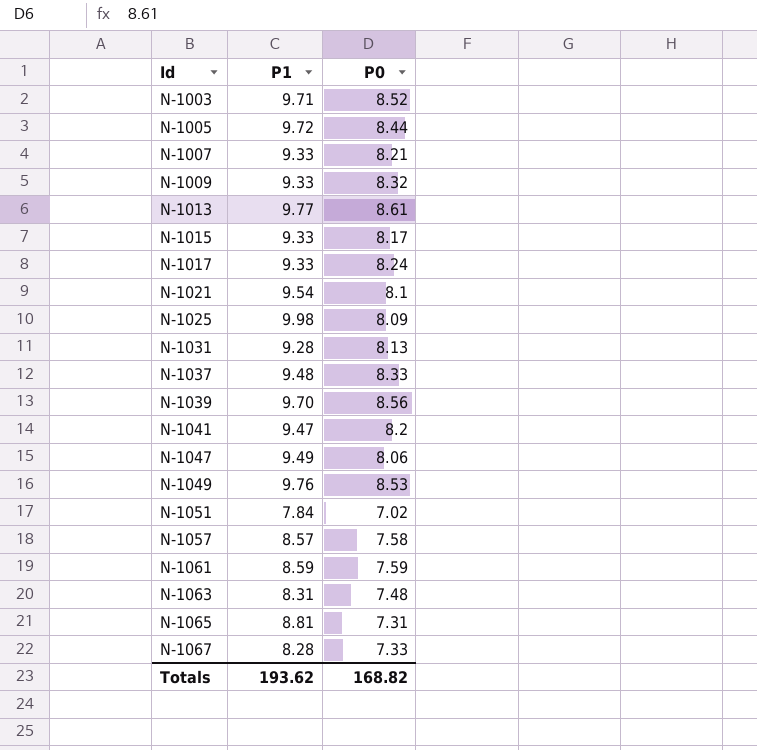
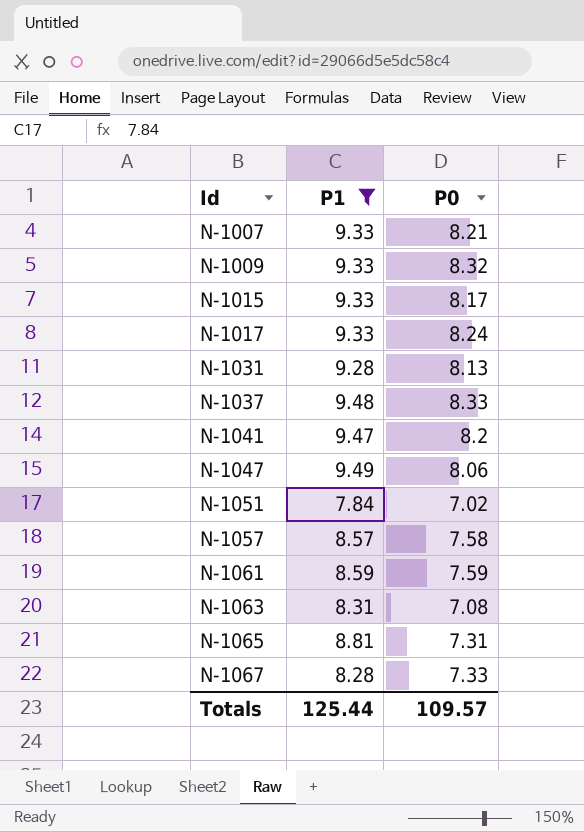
filter: none -> P1 <= 9.49
N-1063 | P0: 7.48 -> 7.08
Totals | P1: 193.62 -> 125.44
Totals | P0: 168.82 -> 109.57

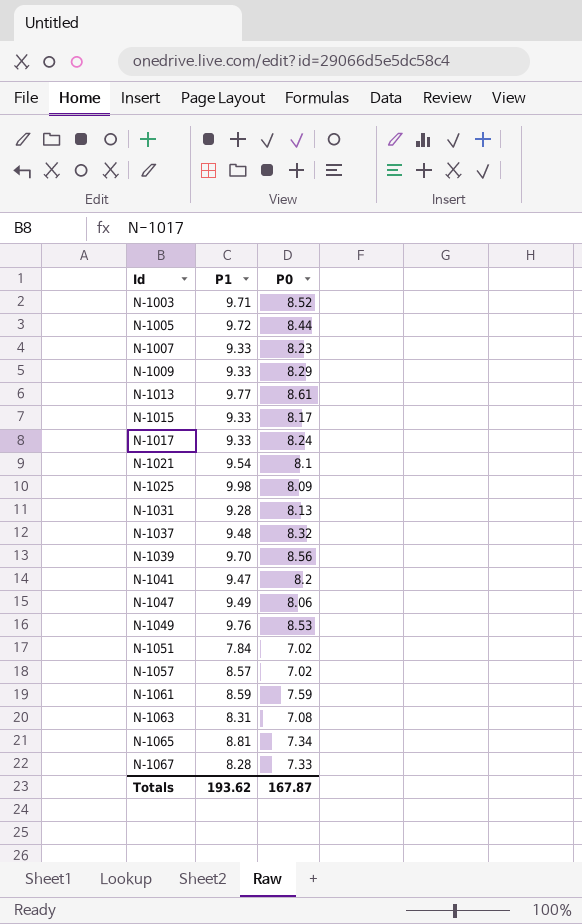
filter: P1 <= 9.49 -> none
N-1007 | P0: 8.21 -> 8.23
N-1009 | P0: 8.32 -> 8.29
N-1037 | P0: 8.33 -> 8.32
N-1057 | P0: 7.58 -> 7.02
N-1065 | P0: 7.31 -> 7.34
Totals | P1: 125.44 -> 193.62
Totals | P0: 109.57 -> 167.87

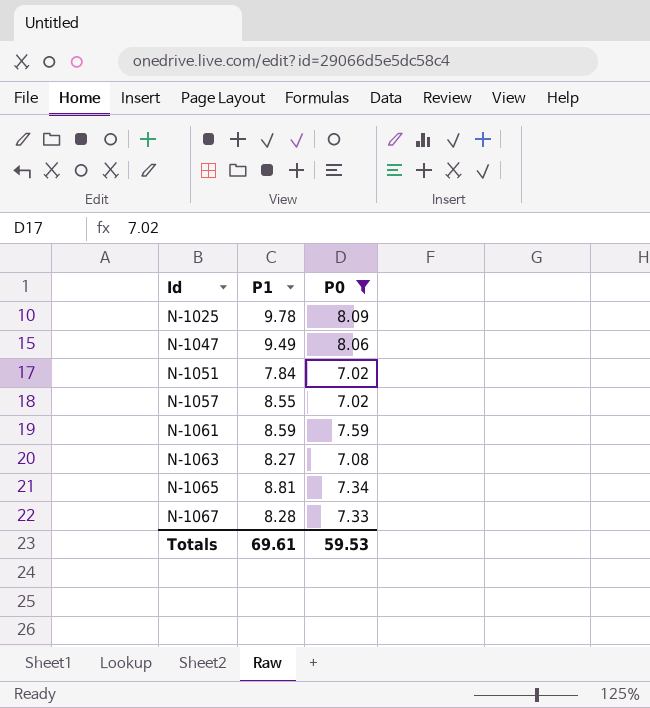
filter: none -> P0 <= 8.09
N-1025 | P1: 9.98 -> 9.78
N-1057 | P1: 8.57 -> 8.55
N-1063 | P1: 8.31 -> 8.27
Totals | P1: 193.62 -> 69.61
Totals | P0: 167.87 -> 59.53

